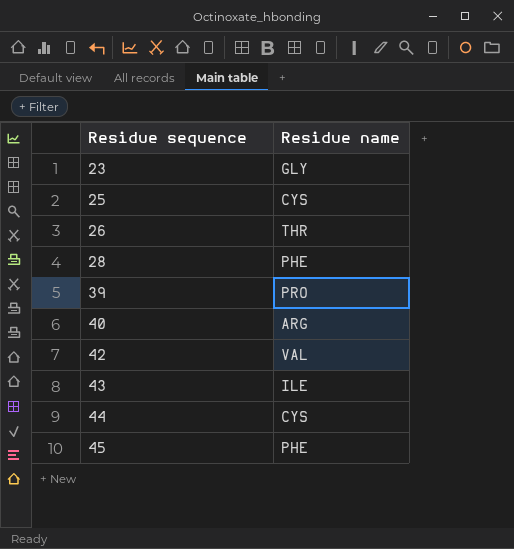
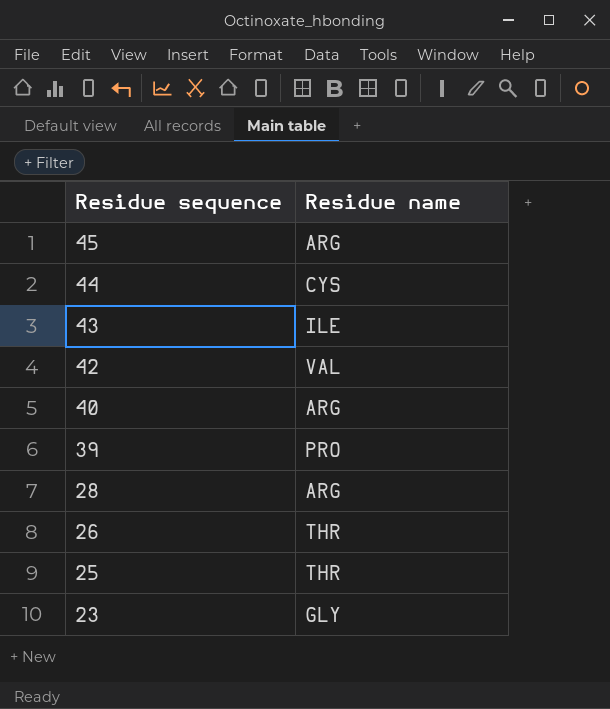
row order: Residue sequence ascending -> Residue sequence descending
45 | Residue name: PHE -> ARG
28 | Residue name: PHE -> ARG
25 | Residue name: CYS -> THR

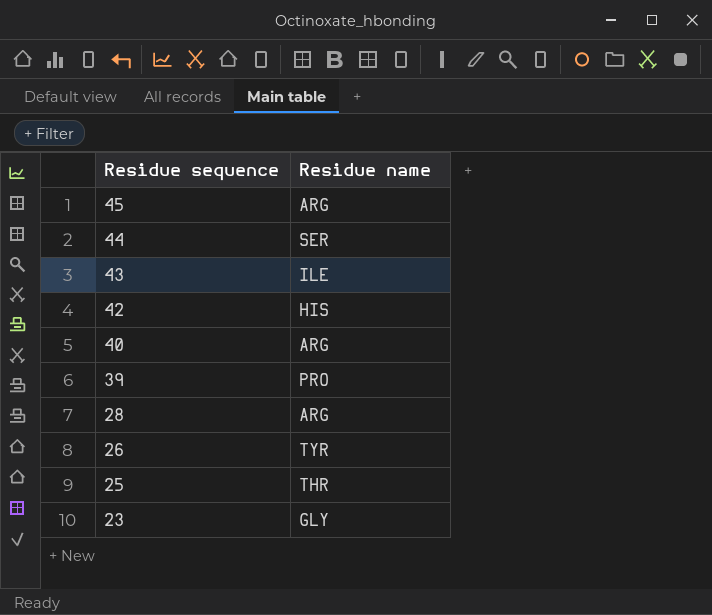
44 | Residue name: CYS -> SER
42 | Residue name: VAL -> HIS
26 | Residue name: THR -> TYR

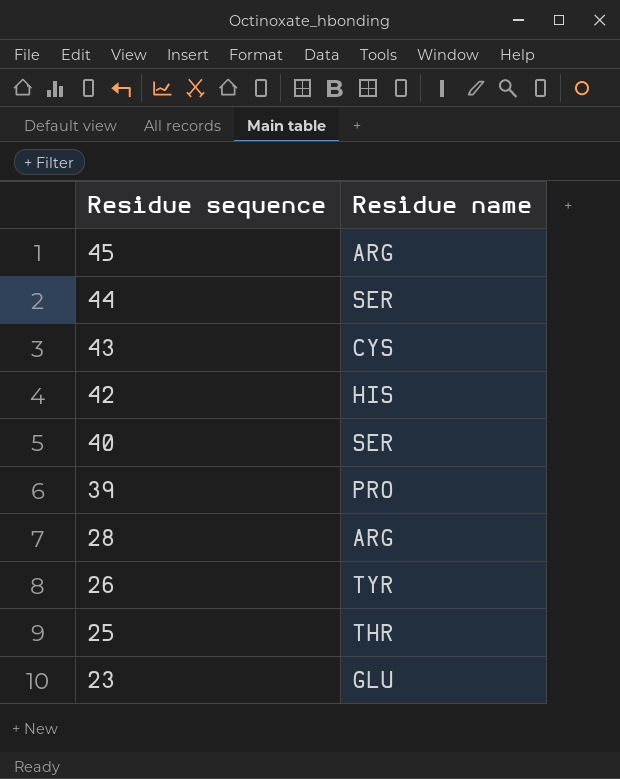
43 | Residue name: ILE -> CYS
40 | Residue name: ARG -> SER
23 | Residue name: GLY -> GLU

